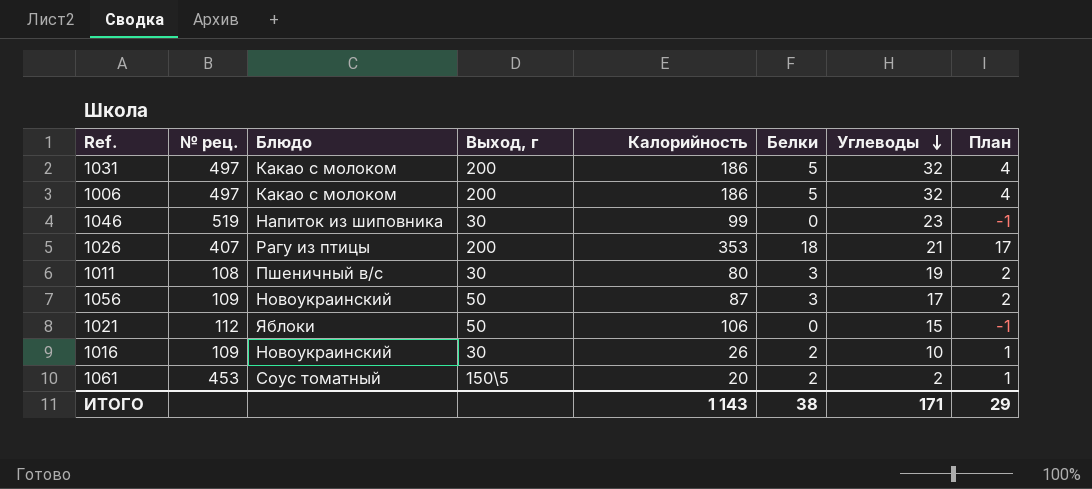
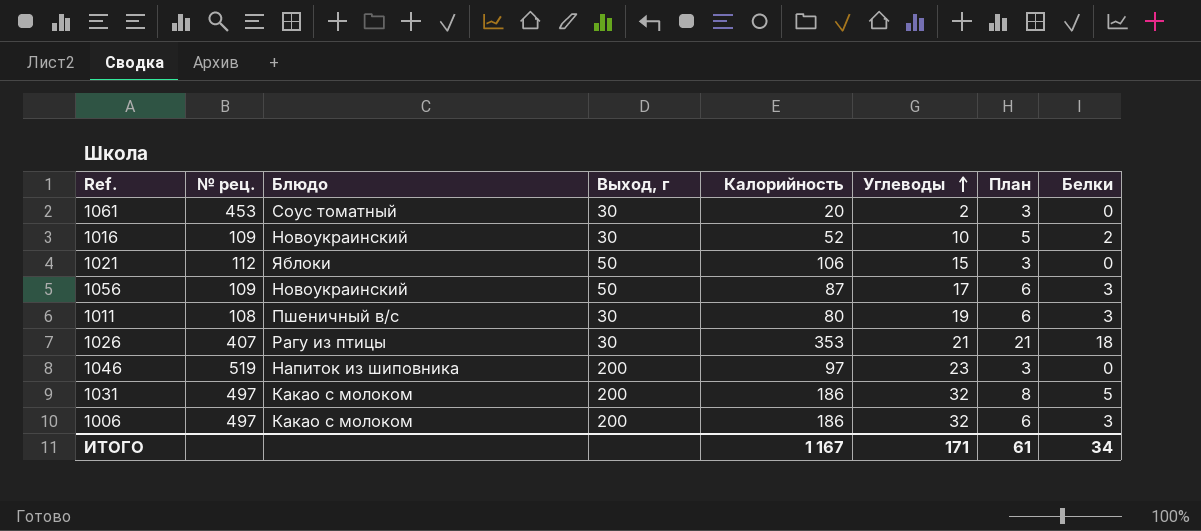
row order: Углеводы descending -> Углеводы ascending
column План | formula: [Белки] - 1 -> [Белки] + 3
column Белки | position: 6 -> 8
1061 | Выход, г: 150\5 -> 30
1061 | Белки: 2 -> 0
1016 | Калорийность: 26 -> 52
1026 | Выход, г: 200 -> 30
1046 | Выход, г: 30 -> 200
1046 | Калорийность: 99 -> 97
1006 | Белки: 5 -> 3
ИТОГО | Калорийность: 1 143 -> 1 167
ИТОГО | План: 29 -> 61
ИТОГО | Белки: 38 -> 34

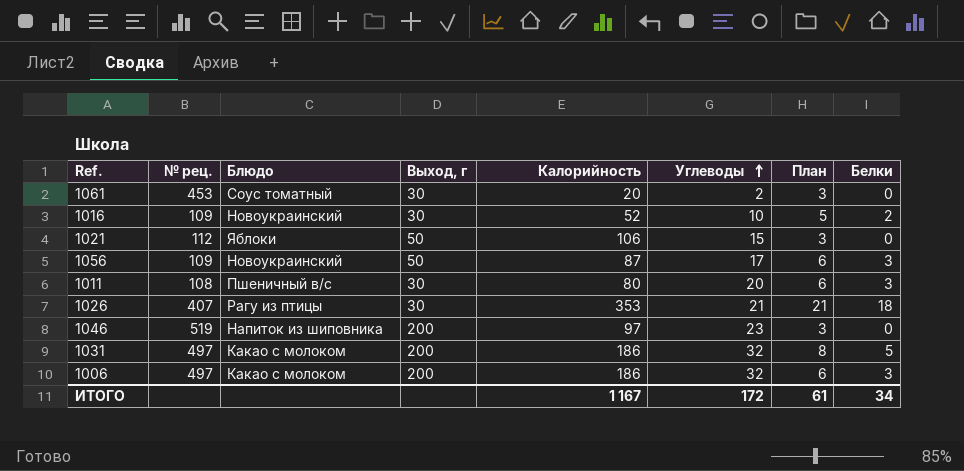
1011 | Углеводы: 19 -> 20
ИТОГО | Углеводы: 171 -> 172

